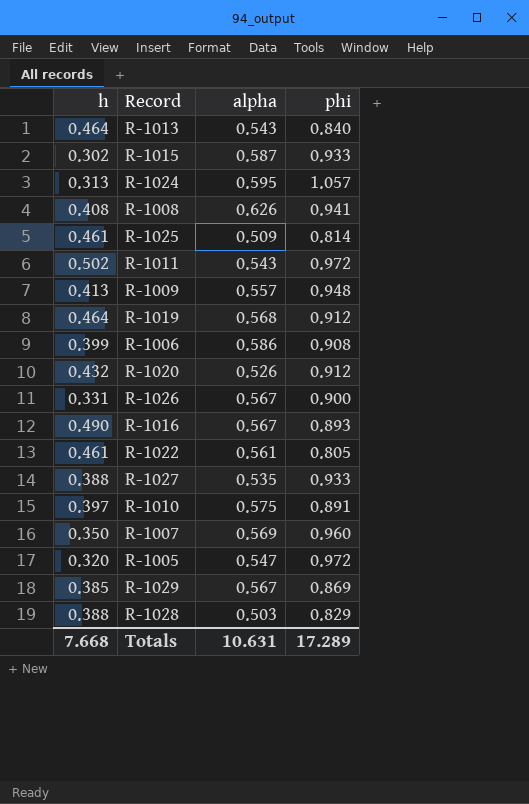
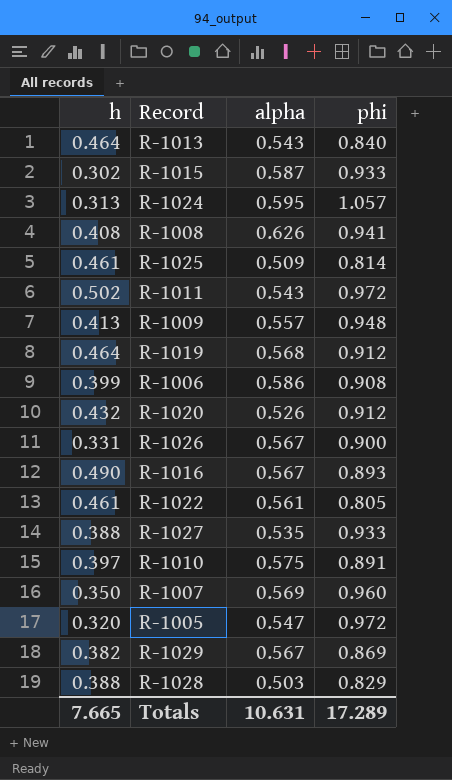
R-1029 | h: 0.385 -> 0.382
Totals | h: 7.668 -> 7.665

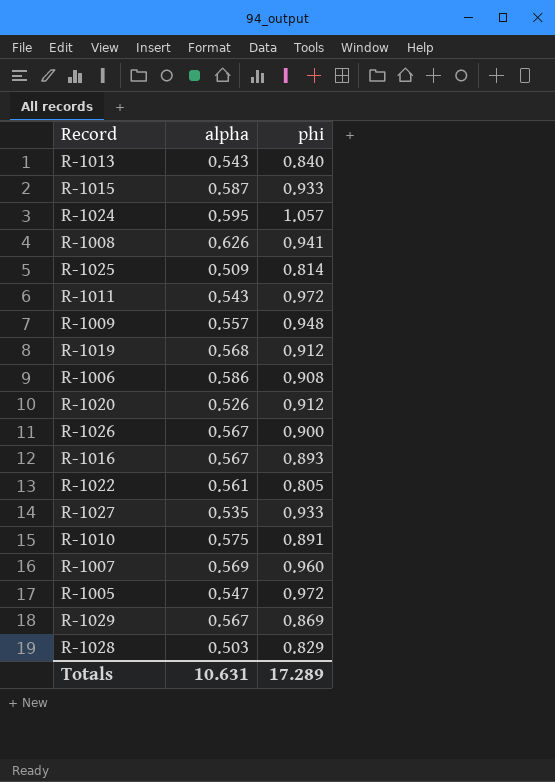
column h | position: 1 -> none

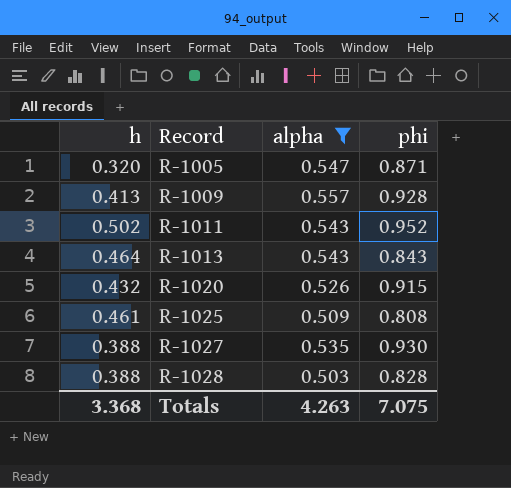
filter: none -> alpha <= 0.557
row order: none -> Record ascending
column h | position: none -> 1
R-1005 | phi: 0.972 -> 0.871
R-1009 | phi: 0.948 -> 0.928
R-1011 | phi: 0.972 -> 0.952
R-1013 | phi: 0.840 -> 0.843
R-1020 | phi: 0.912 -> 0.915
R-1025 | phi: 0.814 -> 0.808
R-1027 | phi: 0.933 -> 0.930
R-1028 | phi: 0.829 -> 0.828
Totals | alpha: 10.631 -> 4.263
Totals | phi: 17.289 -> 7.075

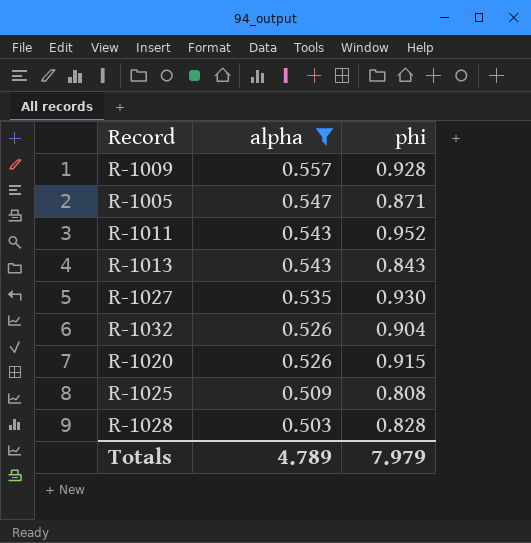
row order: Record ascending -> alpha descending
column h | position: 1 -> none
row R-1032: none -> 0.526 | 0.904
Totals | alpha: 4.263 -> 4.789
Totals | phi: 7.075 -> 7.979

